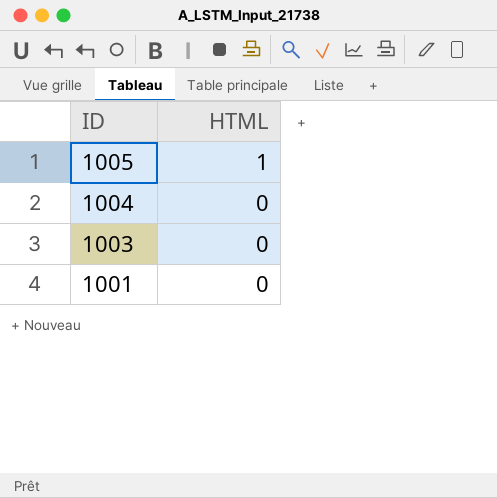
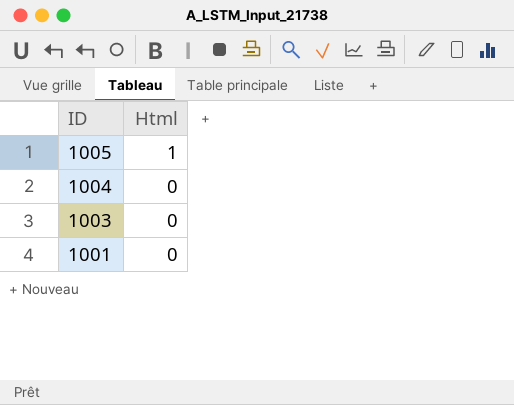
column name: HTML -> Html

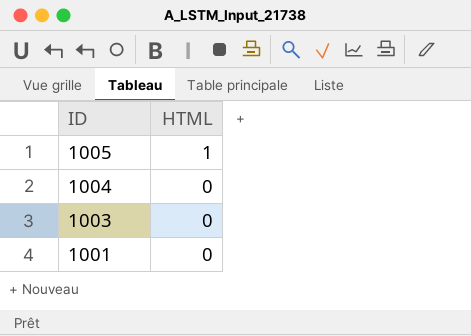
column name: Html -> HTML

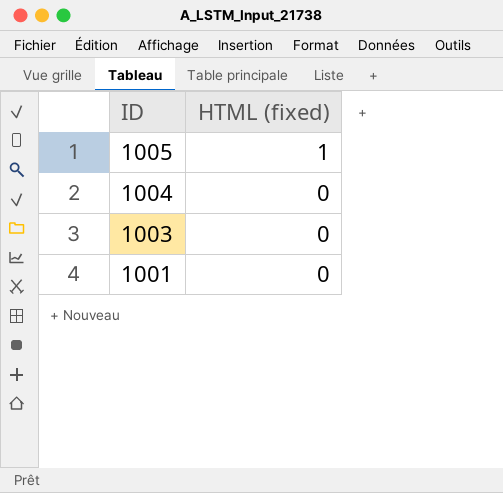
column name: HTML -> HTML (fixed)

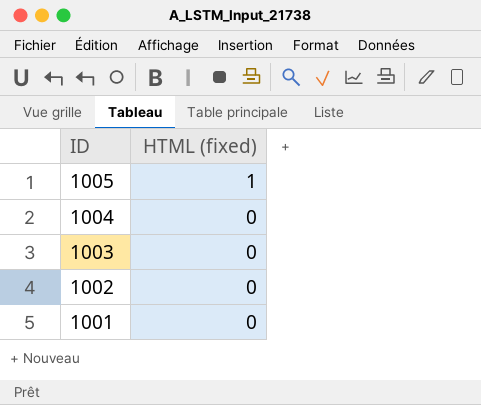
row 1002: none -> 0

